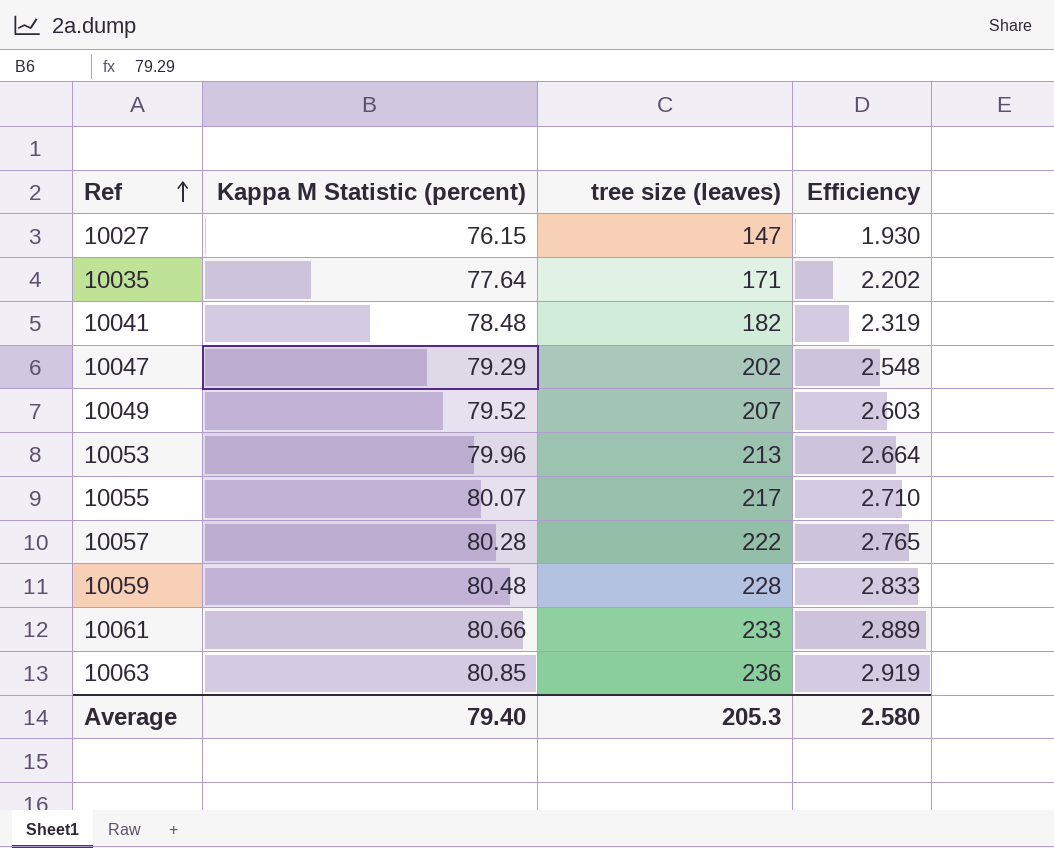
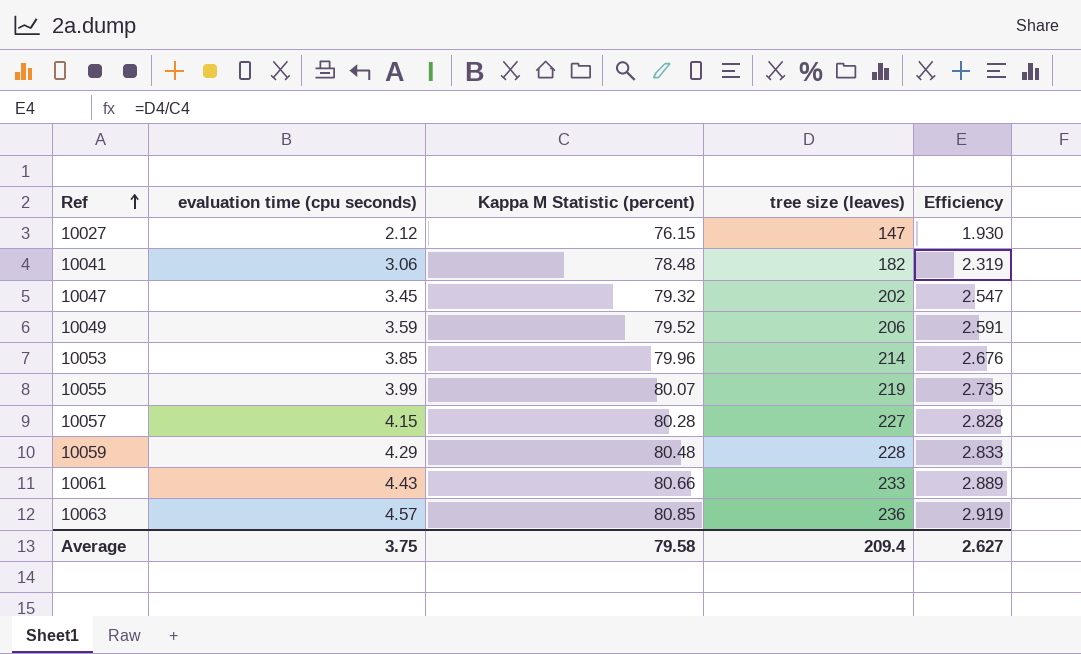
column evaluation time (cpu seconds) | position: none -> 2
row 10035: 77.64 | 171 | 2.202 -> none
10047 | Kappa M Statistic (percent): 79.29 -> 79.32
10047 | Efficiency: 2.548 -> 2.547
10049 | tree size (leaves): 207 -> 206
10049 | Efficiency: 2.603 -> 2.591
10053 | tree size (leaves): 213 -> 214
10053 | Efficiency: 2.664 -> 2.676
10055 | tree size (leaves): 217 -> 219
10055 | Efficiency: 2.710 -> 2.735
10057 | tree size (leaves): 222 -> 227
10057 | Efficiency: 2.765 -> 2.828
Average | Kappa M Statistic (percent): 79.40 -> 79.58
Average | tree size (leaves): 205.3 -> 209.4
Average | Efficiency: 2.580 -> 2.627

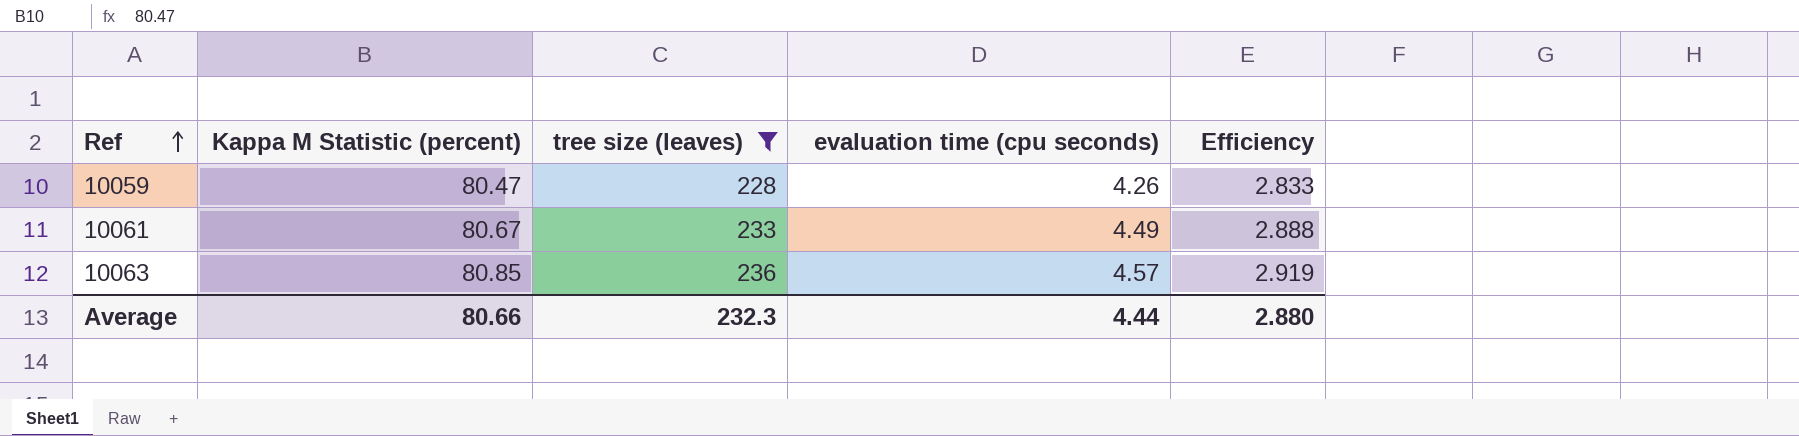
filter: none -> tree size (leaves) >= 228
column evaluation time (cpu seconds) | position: 2 -> 4
10059 | Kappa M Statistic (percent): 80.48 -> 80.47
10059 | evaluation time (cpu seconds): 4.29 -> 4.26
10061 | Kappa M Statistic (percent): 80.66 -> 80.67
10061 | evaluation time (cpu seconds): 4.43 -> 4.49
10061 | Efficiency: 2.889 -> 2.888
Average | Kappa M Statistic (percent): 79.58 -> 80.66
Average | tree size (leaves): 209.4 -> 232.3
Average | evaluation time (cpu seconds): 3.75 -> 4.44
Average | Efficiency: 2.627 -> 2.880

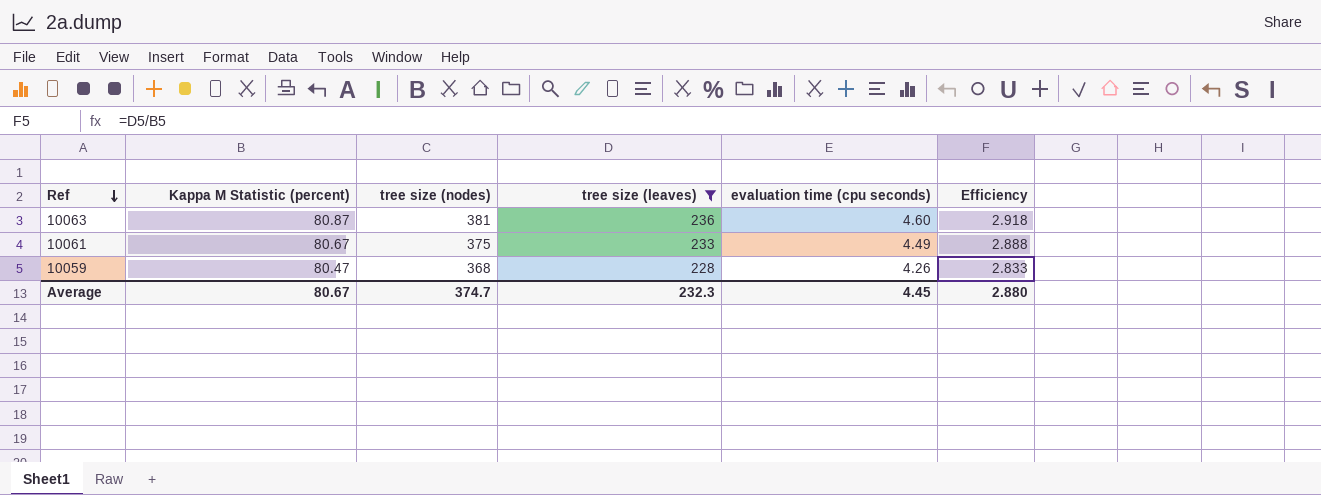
row order: Ref ascending -> Ref descending
column tree size (nodes) | position: none -> 3
10063 | Kappa M Statistic (percent): 80.85 -> 80.87
10063 | evaluation time (cpu seconds): 4.57 -> 4.60
10063 | Efficiency: 2.919 -> 2.918
Average | Kappa M Statistic (percent): 80.66 -> 80.67
Average | evaluation time (cpu seconds): 4.44 -> 4.45

